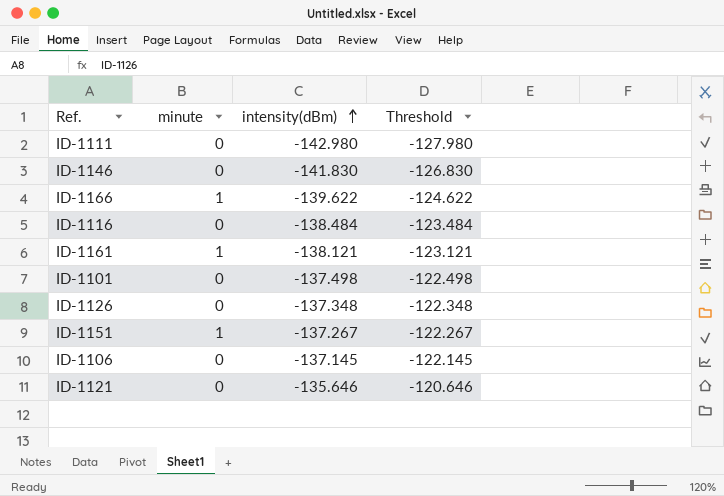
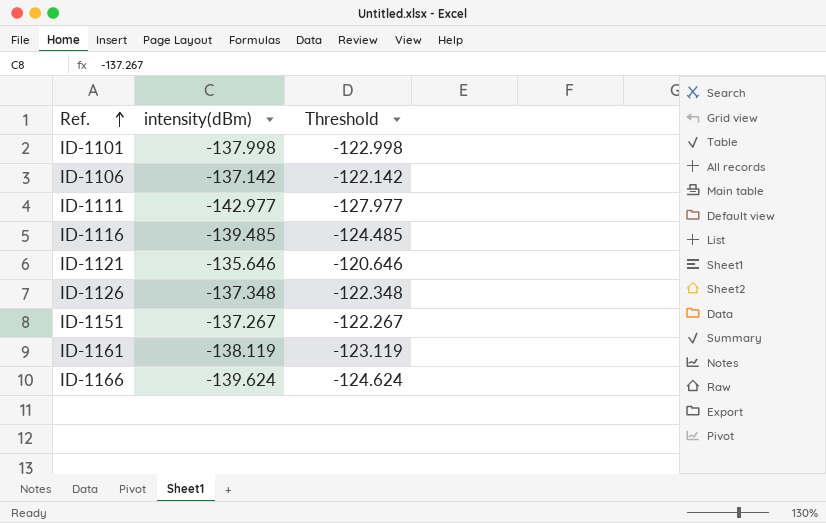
row order: intensity(dBm) ascending -> Ref. ascending
column minute | position: 2 -> none
row ID-1146: 0 | -141.830 | -126.830 -> none
ID-1101 | intensity(dBm): -137.498 -> -137.998
ID-1101 | Threshold: -122.498 -> -122.998
ID-1106 | intensity(dBm): -137.145 -> -137.142
ID-1106 | Threshold: -122.145 -> -122.142
ID-1111 | intensity(dBm): -142.980 -> -142.977
ID-1111 | Threshold: -127.980 -> -127.977
ID-1116 | intensity(dBm): -138.484 -> -139.485
ID-1116 | Threshold: -123.484 -> -124.485
ID-1161 | intensity(dBm): -138.121 -> -138.119
ID-1161 | Threshold: -123.121 -> -123.119
ID-1166 | intensity(dBm): -139.622 -> -139.624
ID-1166 | Threshold: -124.622 -> -124.624

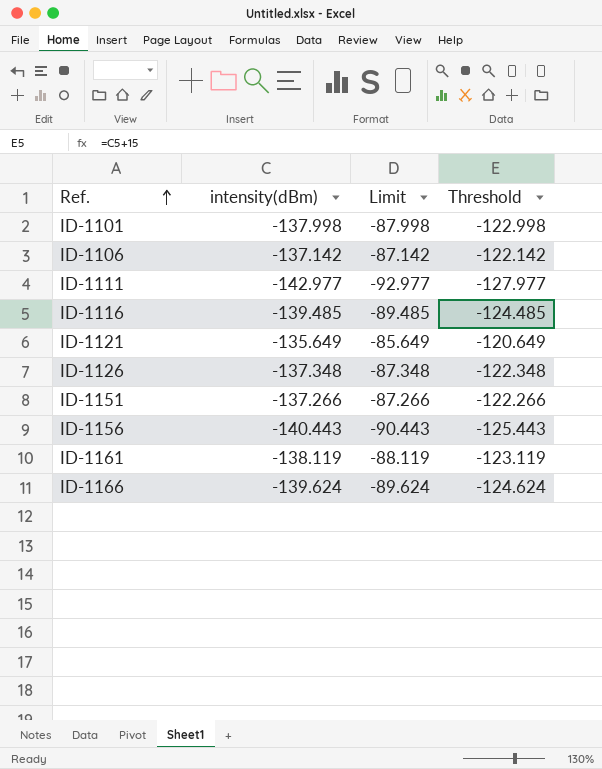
column Limit | formula: none -> [intensity(dBm)] + 50
ID-1121 | intensity(dBm): -135.646 -> -135.649
ID-1121 | Threshold: -120.646 -> -120.649
ID-1151 | intensity(dBm): -137.267 -> -137.266
ID-1151 | Threshold: -122.267 -> -122.266
row ID-1156: none -> -140.443 | -90.443 | -125.443

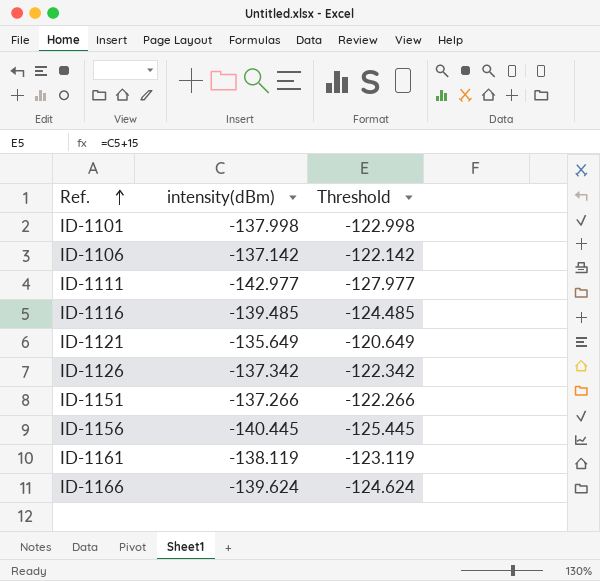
column Limit | formula: [intensity(dBm)] + 50 -> none
ID-1126 | intensity(dBm): -137.348 -> -137.342
ID-1126 | Threshold: -122.348 -> -122.342
ID-1156 | intensity(dBm): -140.443 -> -140.445
ID-1156 | Threshold: -125.443 -> -125.445

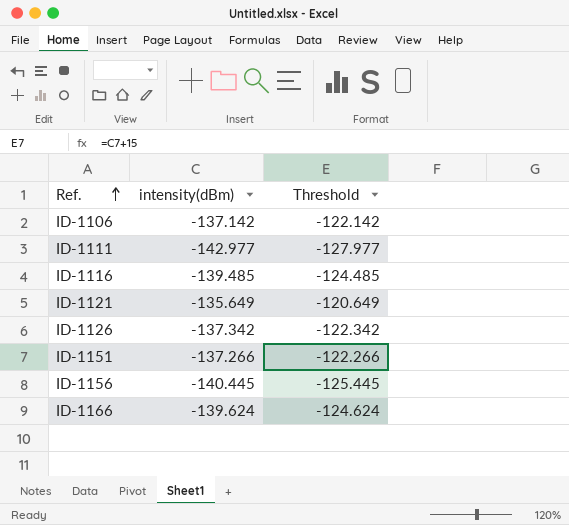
row ID-1101: -137.998 | -122.998 -> none
row ID-1161: -138.119 | -123.119 -> none

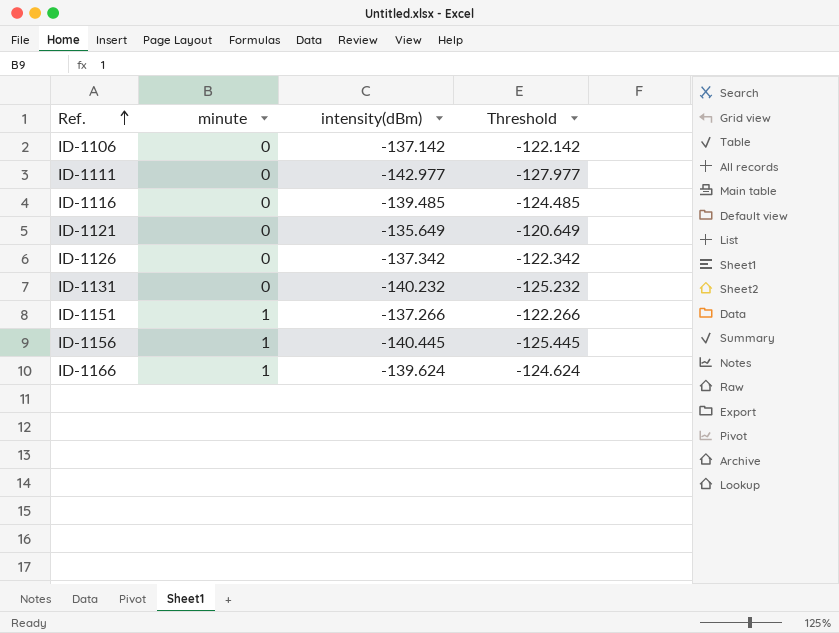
column minute | position: none -> 2
row ID-1131: none -> 0 | -140.232 | -125.232

